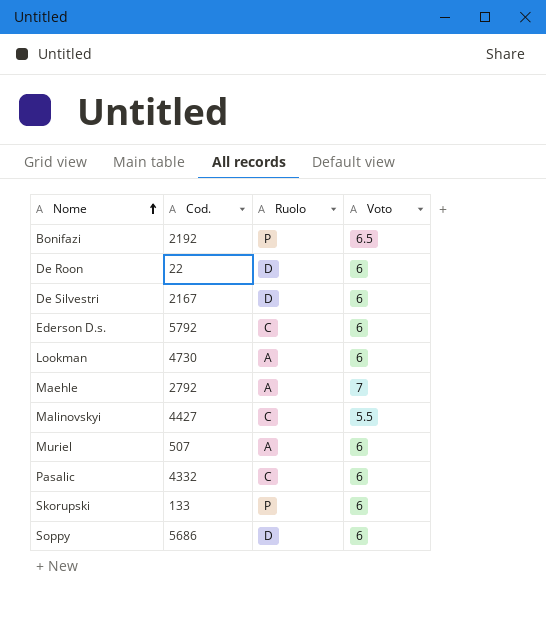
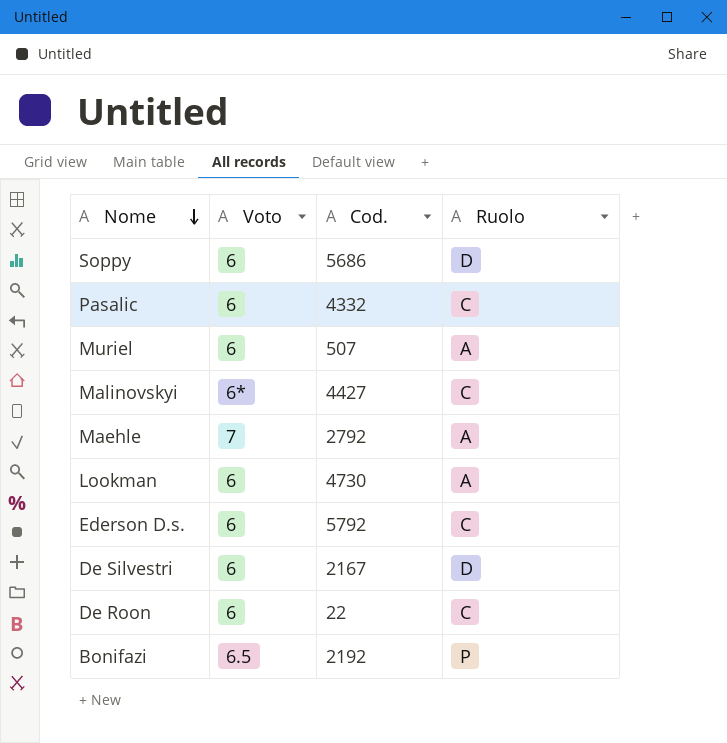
row order: Nome ascending -> Nome descending
column Voto | position: 4 -> 2
row Skorupski: 133 | P | 6 -> none
Malinovskyi | Voto: 5.5 -> 6*
De Roon | Ruolo: D -> C

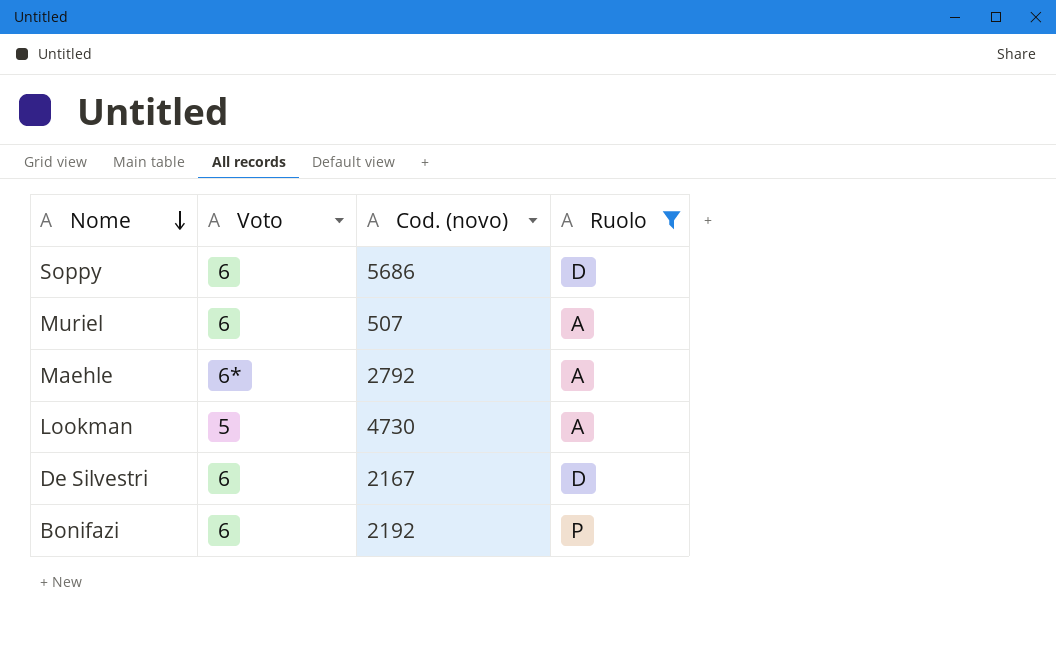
filter: none -> Ruolo != C
column name: Cod. -> Cod. (novo)
Maehle | Voto: 7 -> 6*
Lookman | Voto: 6 -> 5
Bonifazi | Voto: 6.5 -> 6

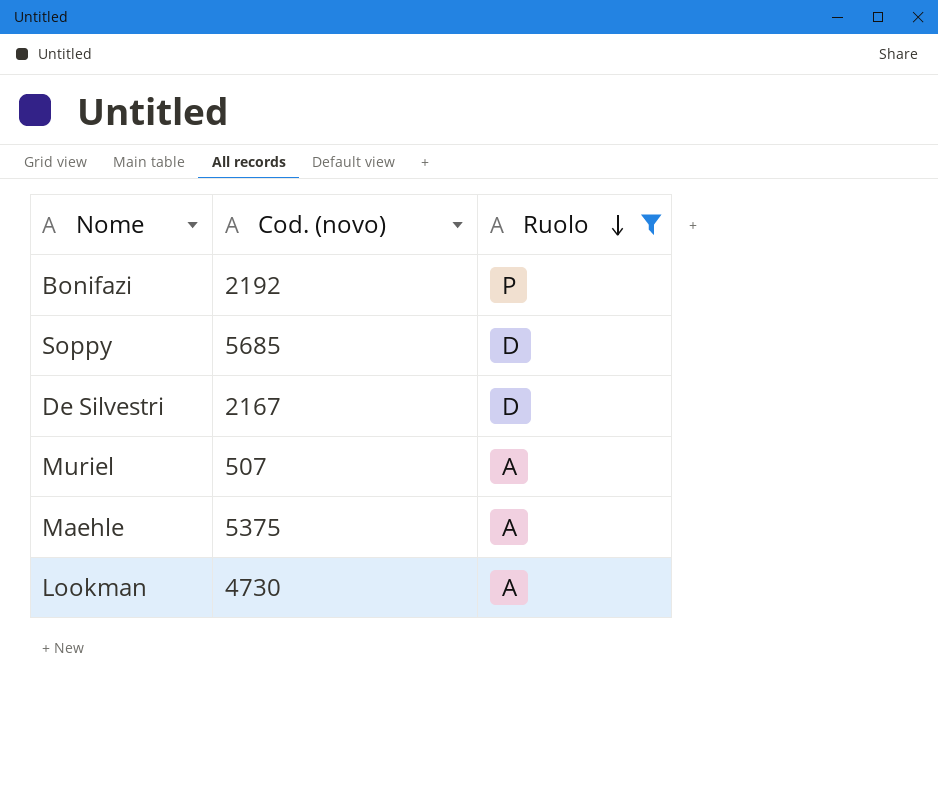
row order: Nome descending -> Ruolo descending
column Voto | position: 2 -> none
Soppy | Cod. (novo): 5686 -> 5685
Maehle | Cod. (novo): 2792 -> 5375

